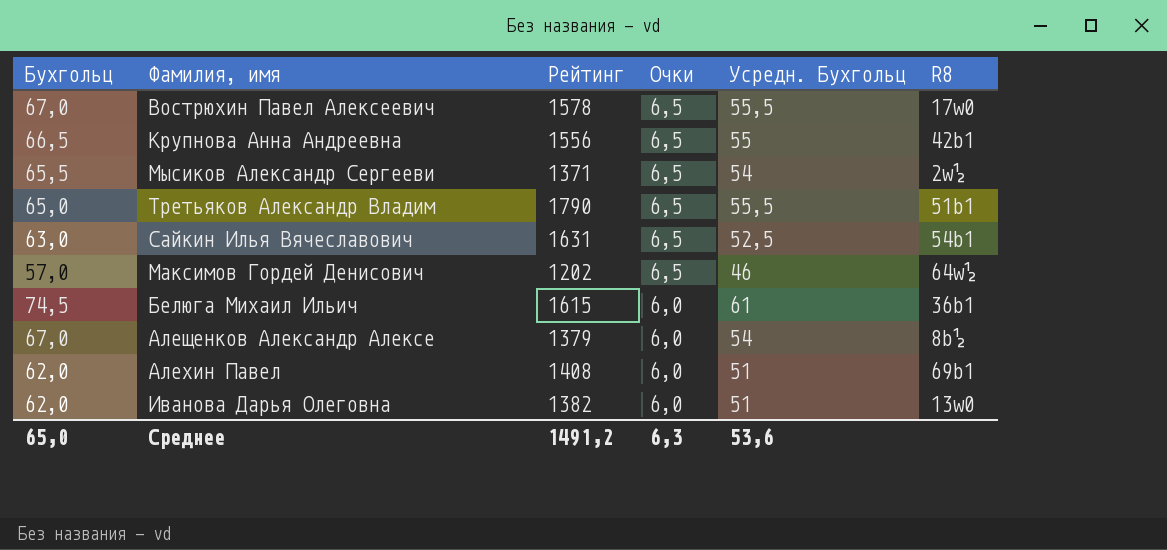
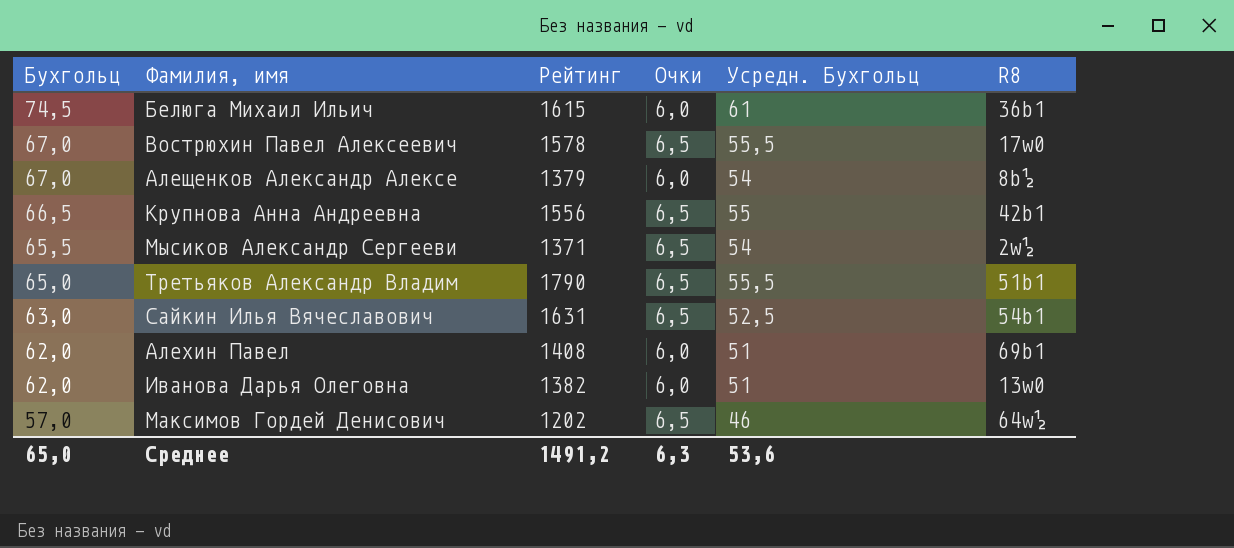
row order: Очки descending -> Бухгольц descending

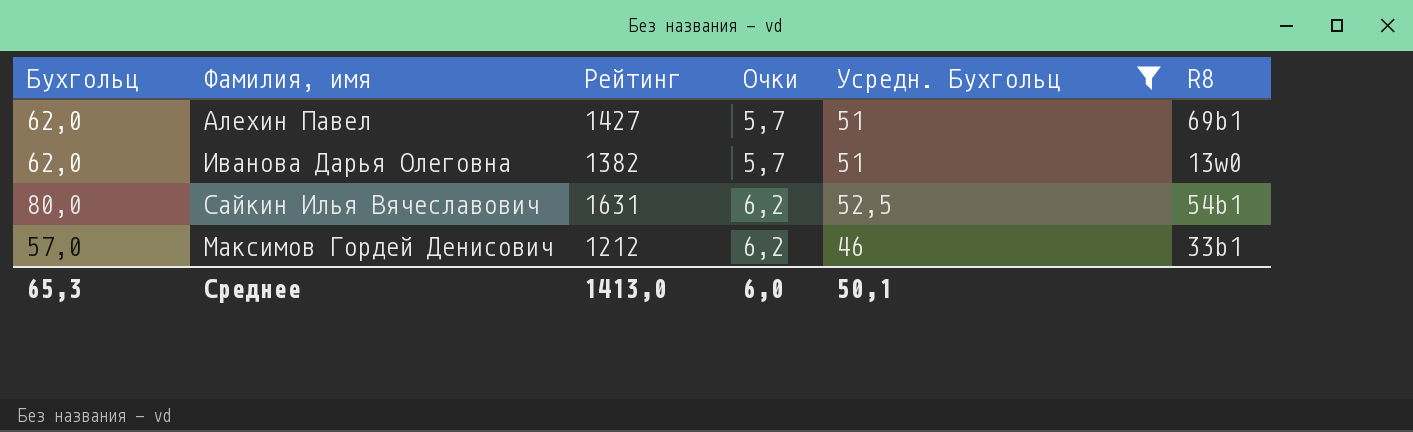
filter: none -> Усредн. Бухгольц <= 52,5
row order: Бухгольц descending -> Очки ascending
Алехин Павел | Рейтинг: 1408 -> 1427
Алехин Павел | Очки: 6,0 -> 5,7
Иванова Дарья Олеговна | Очки: 6,0 -> 5,7
Сайкин Илья Вячеславович | Бухгольц: 63,0 -> 80,0
Сайкин Илья Вячеславович | Очки: 6,5 -> 6,2
Максимов Гордей Денисович | Рейтинг: 1202 -> 1212
Максимов Гордей Денисович | Очки: 6,5 -> 6,2
Максимов Гордей Денисович | R8: 64w½ -> 33b1
Среднее | Бухгольц: 65,0 -> 65,3
Среднее | Рейтинг: 1491,2 -> 1413,0
Среднее | Очки: 6,3 -> 6,0
Среднее | Усредн. Бухгольц: 53,6 -> 50,1

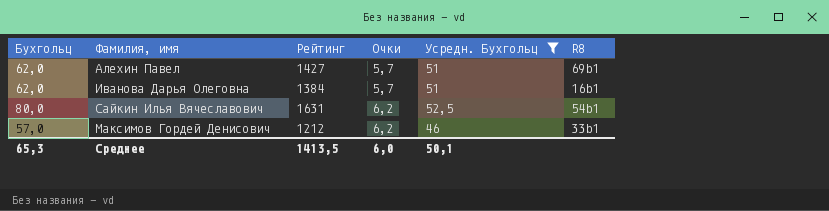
Иванова Дарья Олеговна | Рейтинг: 1382 -> 1384
Иванова Дарья Олеговна | R8: 13w0 -> 16b1
Среднее | Рейтинг: 1413,0 -> 1413,5

